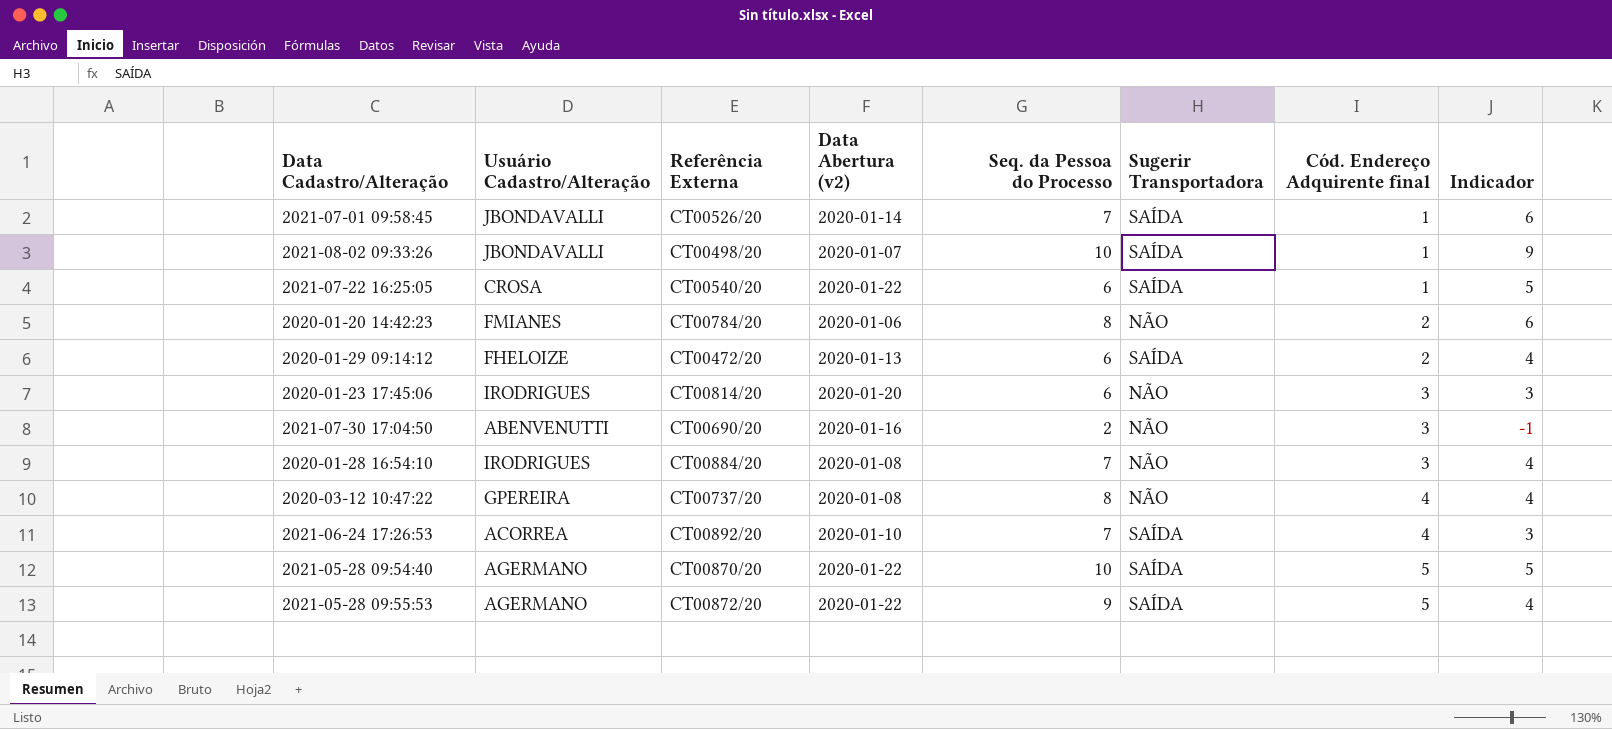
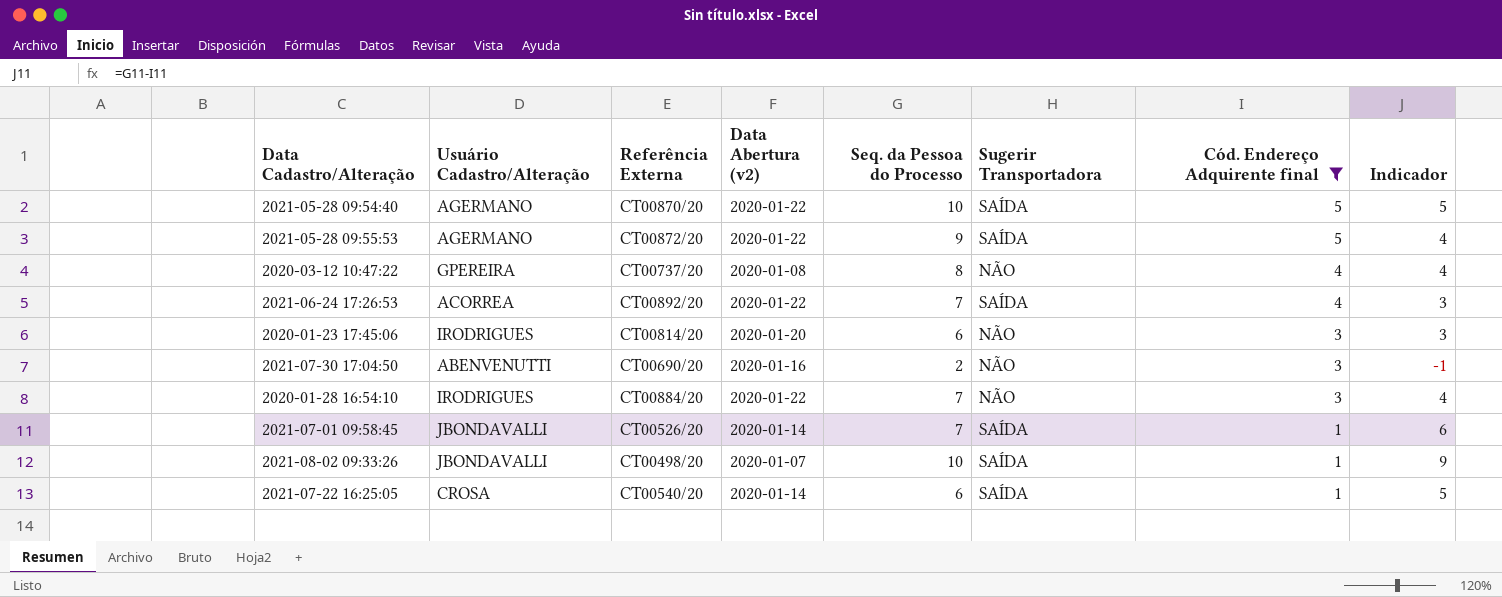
filter: none -> Cód. Endereço Adquirente final != 2
row order: Cód. Endereço Adquirente final ascending -> Cód. Endereço Adquirente final descending
2021-06-24 17:26:53 | Data Abertura (v2): 2020-01-10 -> 2020-01-22
2020-01-28 16:54:10 | Data Abertura (v2): 2020-01-08 -> 2020-01-22
2021-07-22 16:25:05 | Data Abertura (v2): 2020-01-22 -> 2020-01-14

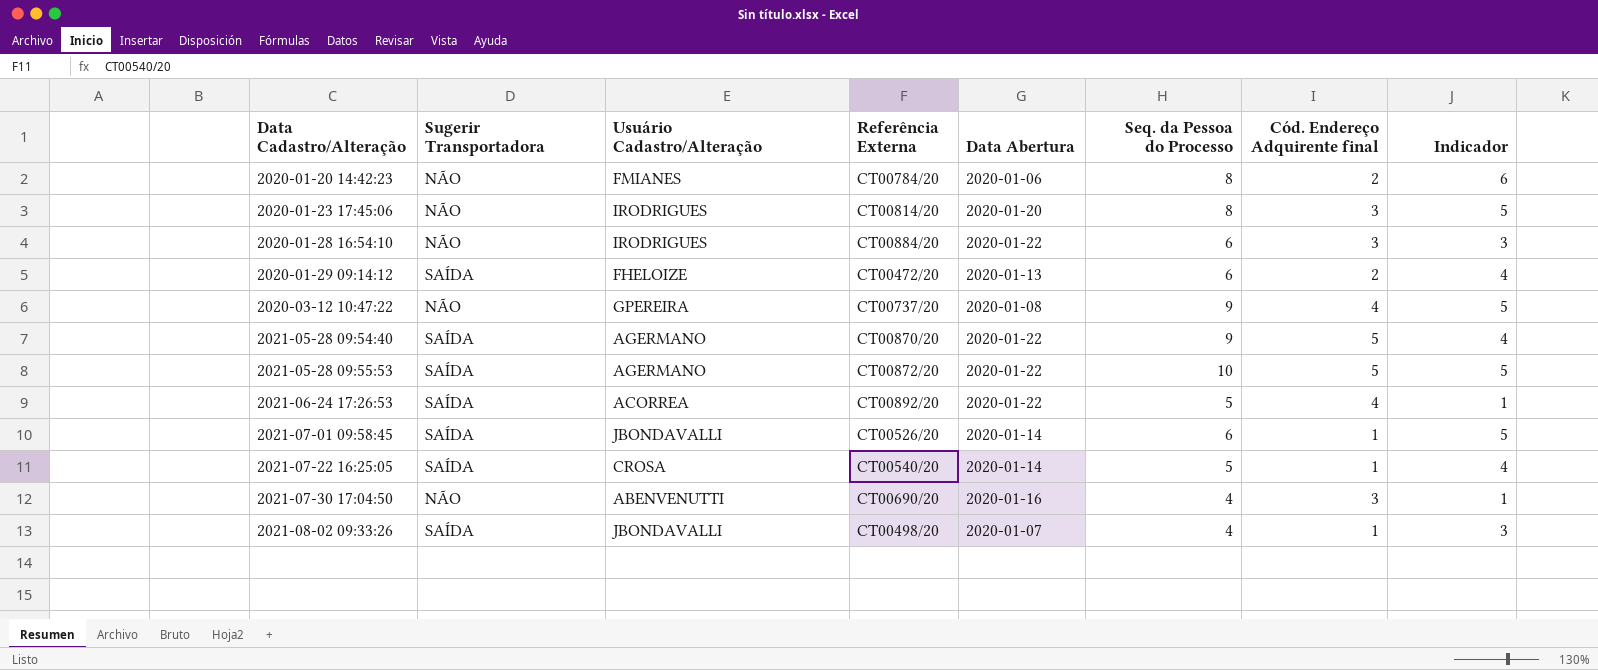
filter: Cód. Endereço Adquirente final != 2 -> none
row order: Cód. Endereço Adquirente final descending -> Data Cadastro/Alteração ascending
column Sugerir Transportadora | position: 6 -> 2
column name: Data Abertura (v2) -> Data Abertura
2020-01-23 17:45:06 | Seq. da Pessoa do Processo: 6 -> 8
2020-01-23 17:45:06 | Indicador: 3 -> 5
2020-01-28 16:54:10 | Seq. da Pessoa do Processo: 7 -> 6
2020-01-28 16:54:10 | Indicador: 4 -> 3
2020-03-12 10:47:22 | Seq. da Pessoa do Processo: 8 -> 9
2020-03-12 10:47:22 | Indicador: 4 -> 5
2021-05-28 09:54:40 | Seq. da Pessoa do Processo: 10 -> 9
2021-05-28 09:54:40 | Indicador: 5 -> 4
2021-05-28 09:55:53 | Seq. da Pessoa do Processo: 9 -> 10
2021-05-28 09:55:53 | Indicador: 4 -> 5
2021-06-24 17:26:53 | Seq. da Pessoa do Processo: 7 -> 5
2021-06-24 17:26:53 | Indicador: 3 -> 1
2021-07-01 09:58:45 | Seq. da Pessoa do Processo: 7 -> 6
2021-07-01 09:58:45 | Indicador: 6 -> 5
2021-07-22 16:25:05 | Seq. da Pessoa do Processo: 6 -> 5
2021-07-22 16:25:05 | Indicador: 5 -> 4
2021-07-30 17:04:50 | Seq. da Pessoa do Processo: 2 -> 4
2021-07-30 17:04:50 | Indicador: -1 -> 1
2021-08-02 09:33:26 | Seq. da Pessoa do Processo: 10 -> 4
2021-08-02 09:33:26 | Indicador: 9 -> 3

